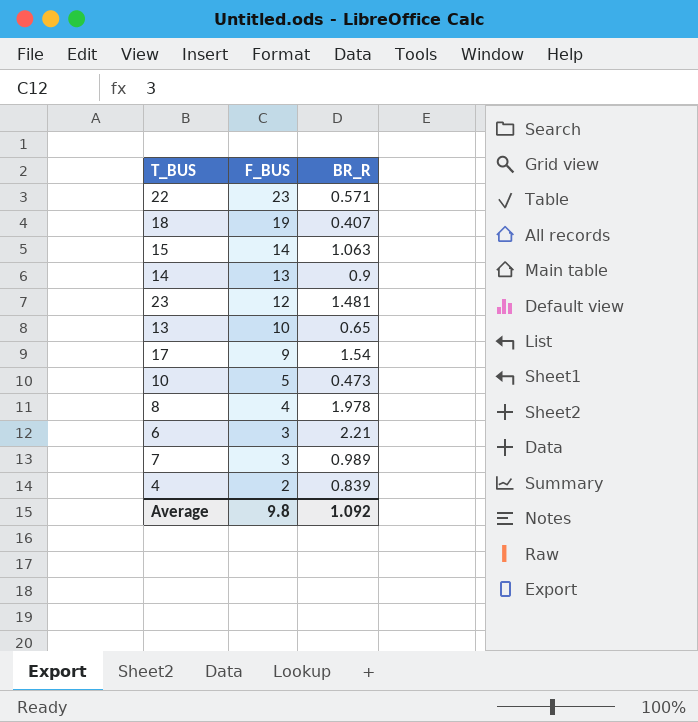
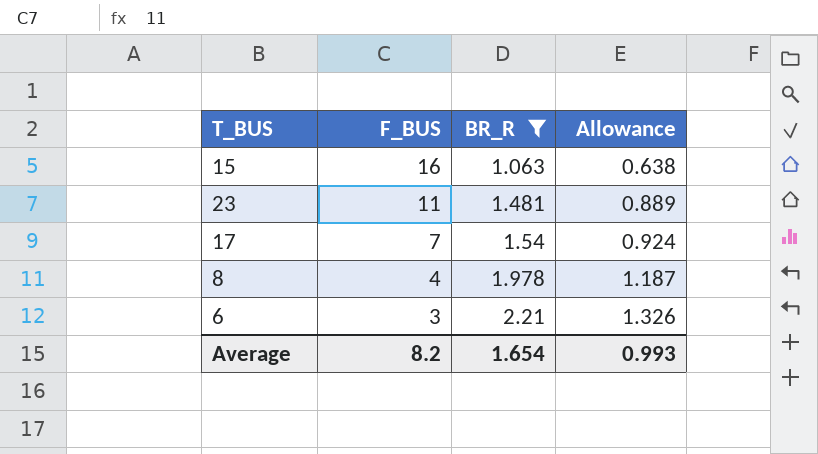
filter: none -> BR_R >= 1.063
column Allowance | formula: none -> [BR_R] * 0.6
15 | F_BUS: 14 -> 16
23 | F_BUS: 12 -> 11
17 | F_BUS: 9 -> 7
Average | F_BUS: 9.8 -> 8.2
Average | BR_R: 1.092 -> 1.654

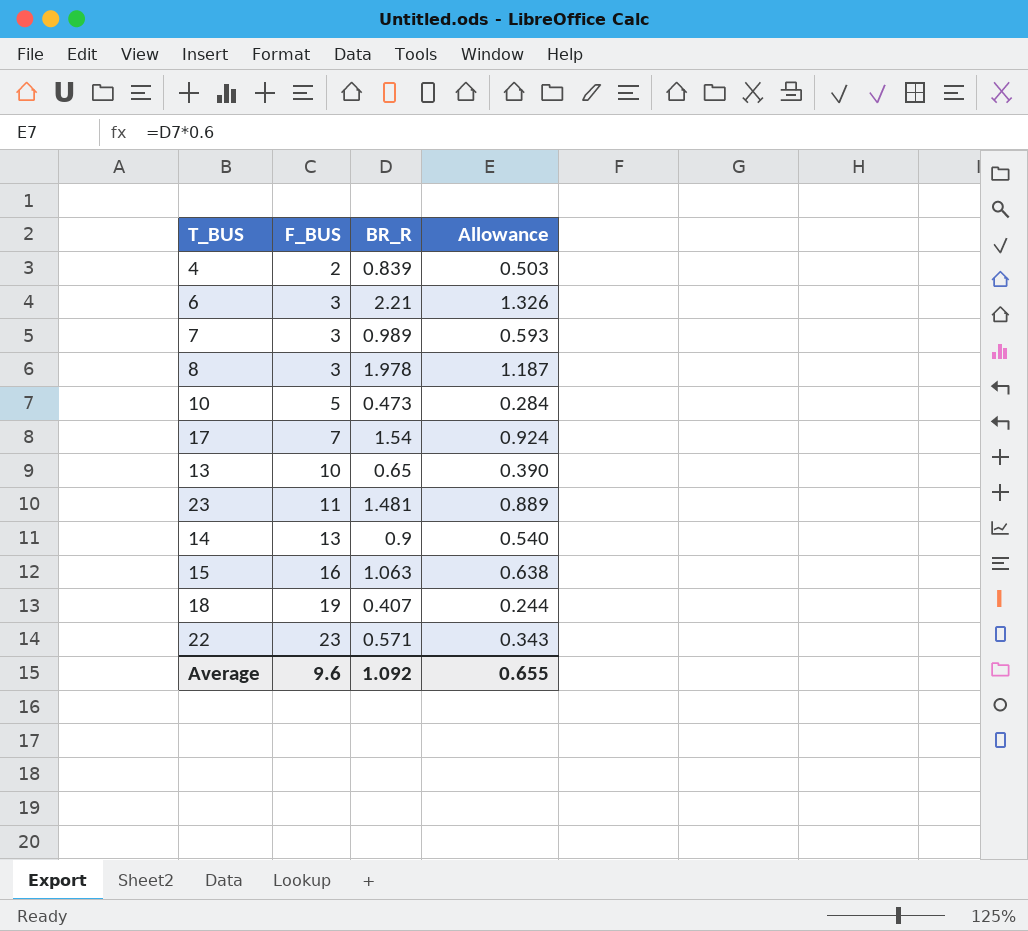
filter: BR_R >= 1.063 -> none
row order: F_BUS descending -> F_BUS ascending
8 | F_BUS: 4 -> 3
Average | F_BUS: 8.2 -> 9.6
Average | BR_R: 1.654 -> 1.092
Average | Allowance: 0.993 -> 0.655

